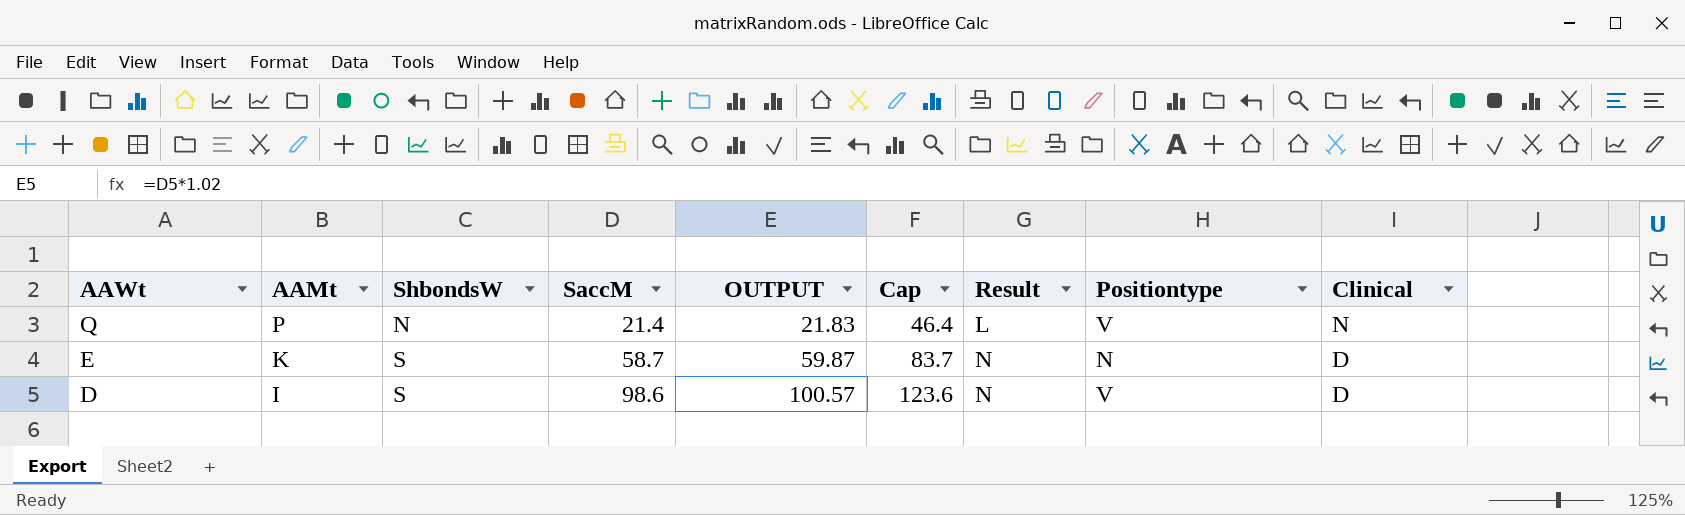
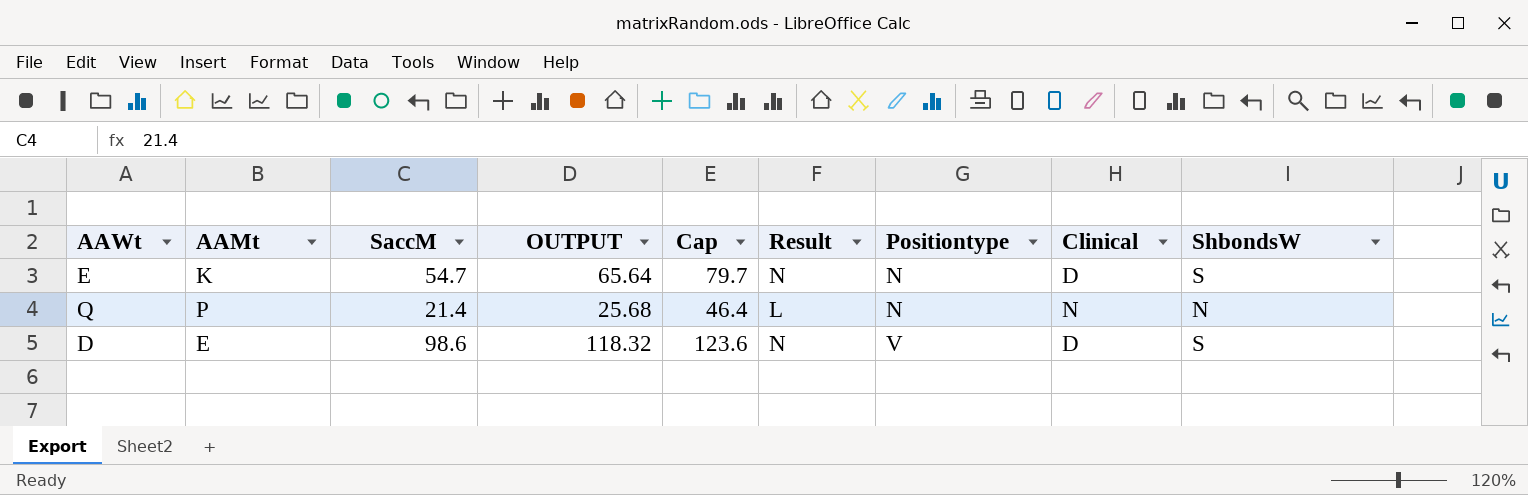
row order: AAWt descending -> Positiontype ascending
column OUTPUT | formula: [SaccM] * 1.02 -> [SaccM] * 1.2
column ShbondsW | position: 3 -> 9
E | SaccM: 58.7 -> 54.7
E | Cap: 83.7 -> 79.7
Q | Positiontype: V -> N
D | AAMt: I -> E

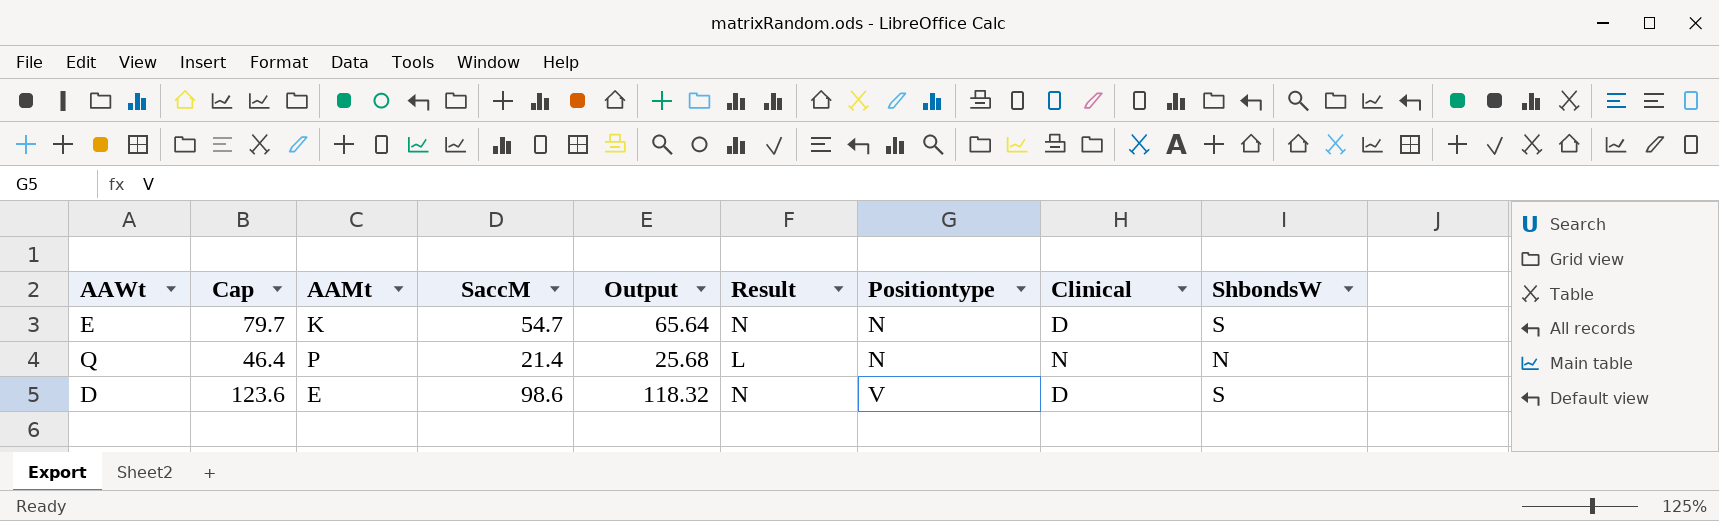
column Cap | position: 5 -> 2
column name: OUTPUT -> Output

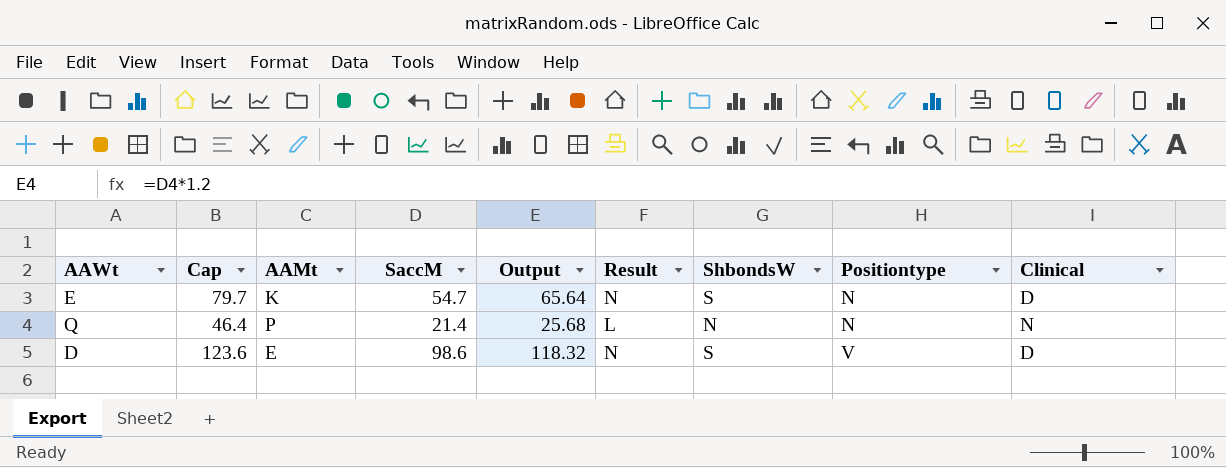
column ShbondsW | position: 9 -> 7

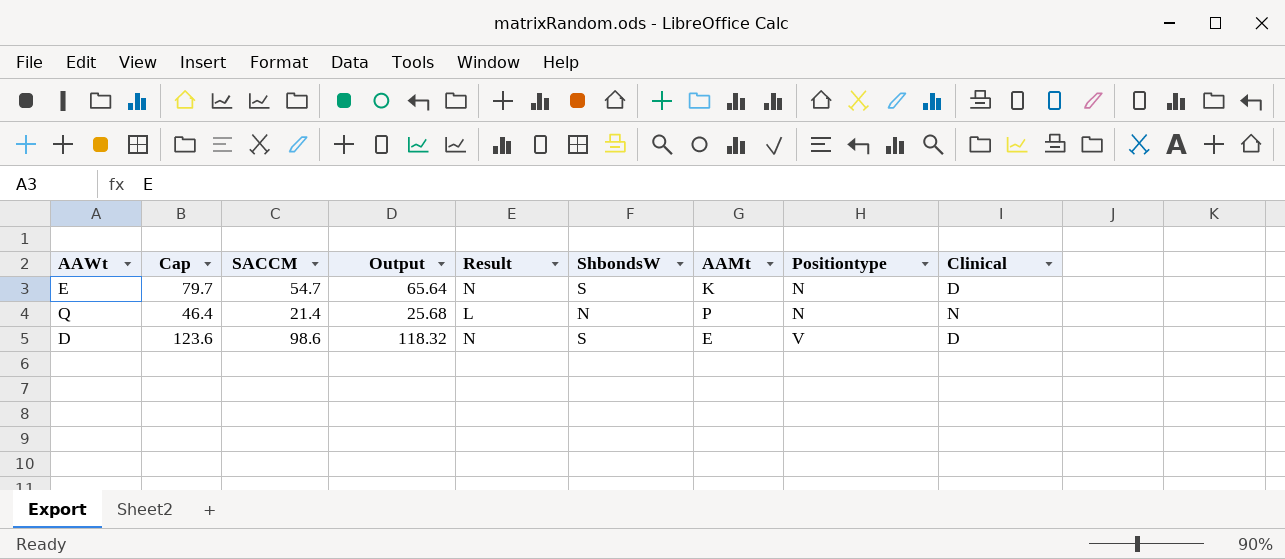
column name: SaccM -> SACCM
column AAMt | position: 3 -> 7

